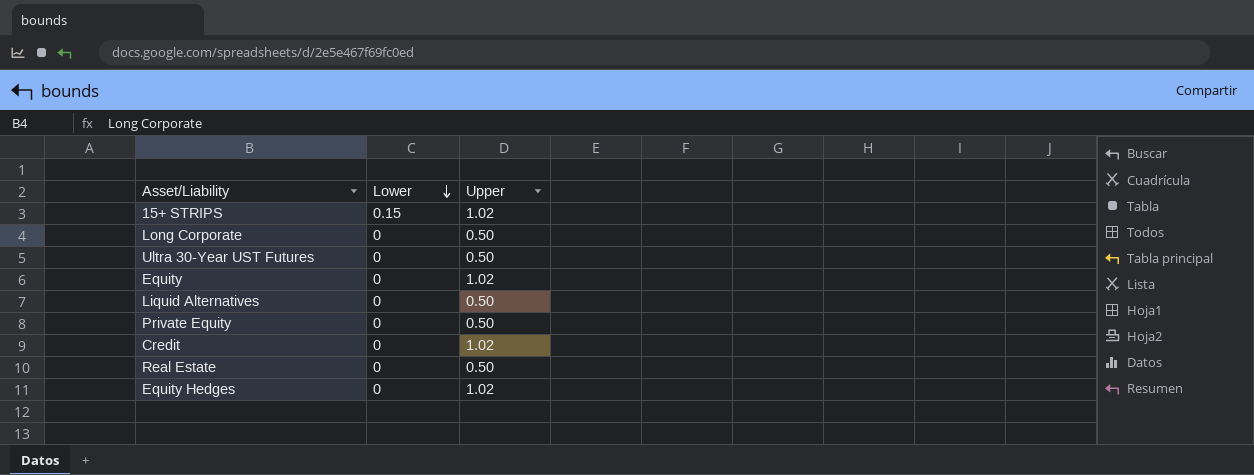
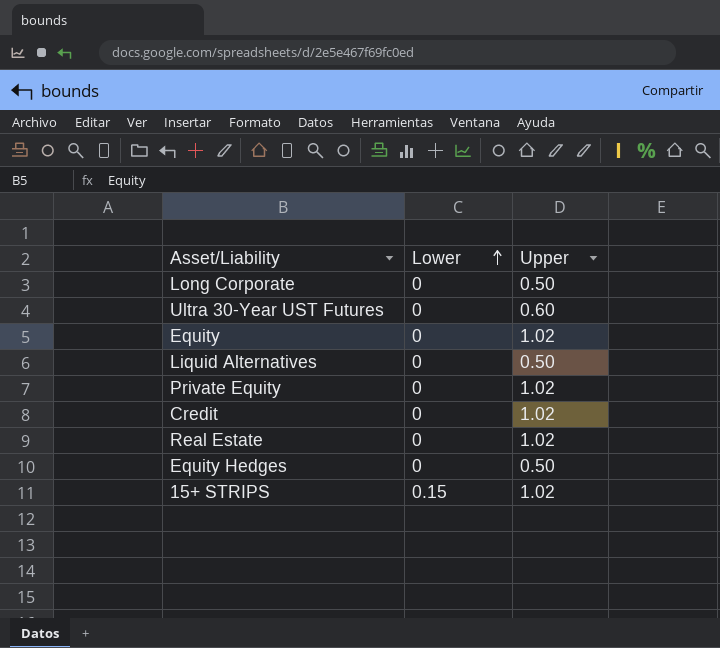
row order: Lower descending -> Lower ascending
Ultra 30-Year UST Futures | Upper: 0.50 -> 0.60
Private Equity | Upper: 0.50 -> 1.02
Real Estate | Upper: 0.50 -> 1.02
Equity Hedges | Upper: 1.02 -> 0.50

